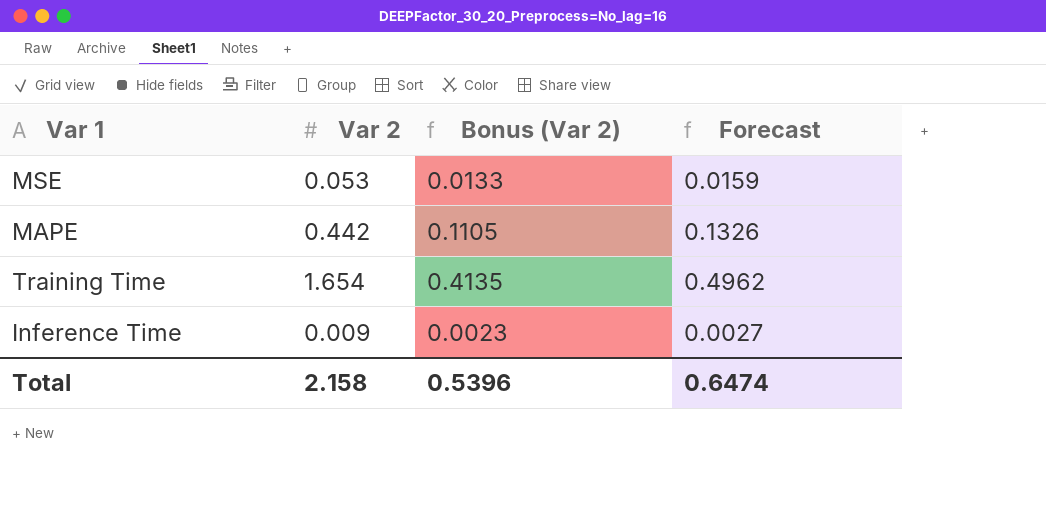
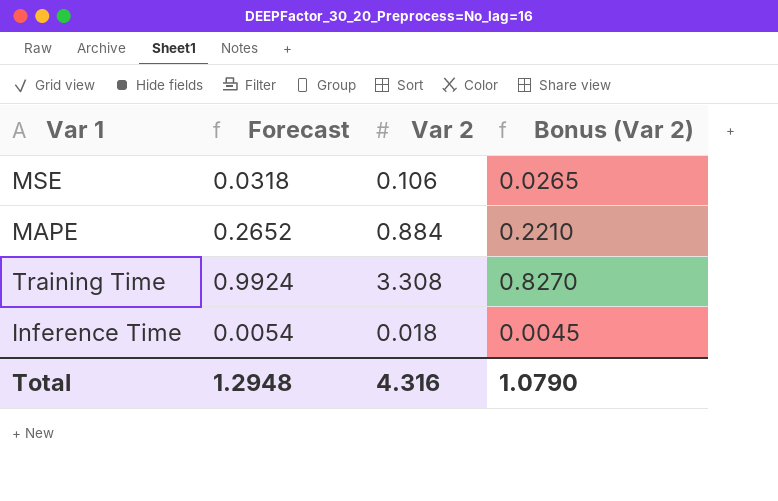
column Forecast | position: 4 -> 2
MSE | Forecast: 0.0159 -> 0.0318
MSE | Var 2: 0.053 -> 0.106
MSE | Bonus (Var 2): 0.0133 -> 0.0265
MAPE | Forecast: 0.1326 -> 0.2652
MAPE | Var 2: 0.442 -> 0.884
MAPE | Bonus (Var 2): 0.1105 -> 0.2210
Training Time | Forecast: 0.4962 -> 0.9924
Training Time | Var 2: 1.654 -> 3.308
Training Time | Bonus (Var 2): 0.4135 -> 0.8270
Inference Time | Forecast: 0.0027 -> 0.0054
Inference Time | Var 2: 0.009 -> 0.018
Inference Time | Bonus (Var 2): 0.0023 -> 0.0045
Total | Forecast: 0.6474 -> 1.2948
Total | Var 2: 2.158 -> 4.316
Total | Bonus (Var 2): 0.5396 -> 1.0790

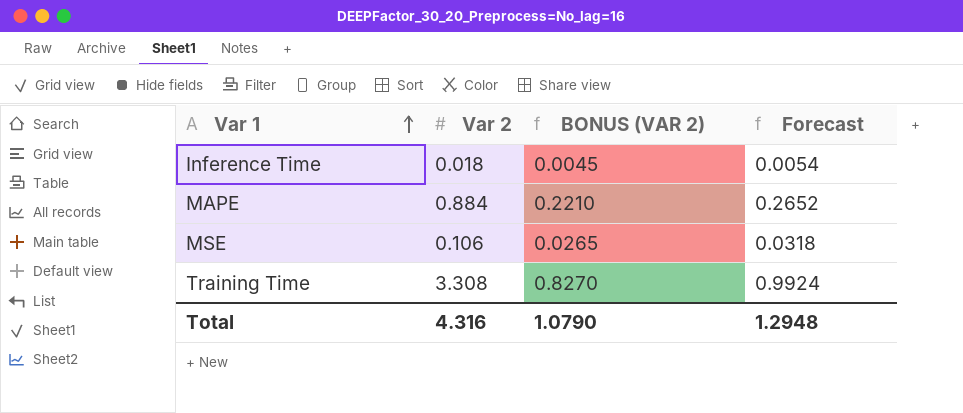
row order: none -> Var 1 ascending
column name: Bonus (Var 2) -> BONUS (VAR 2)
column Forecast | position: 2 -> 4

